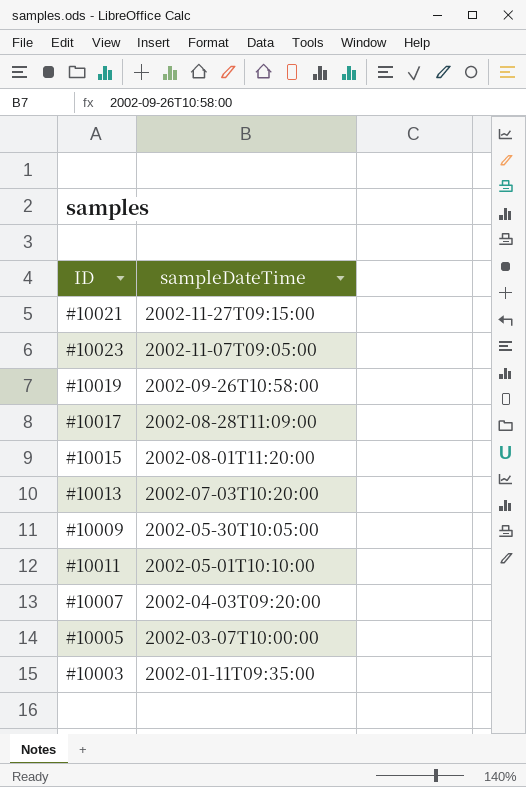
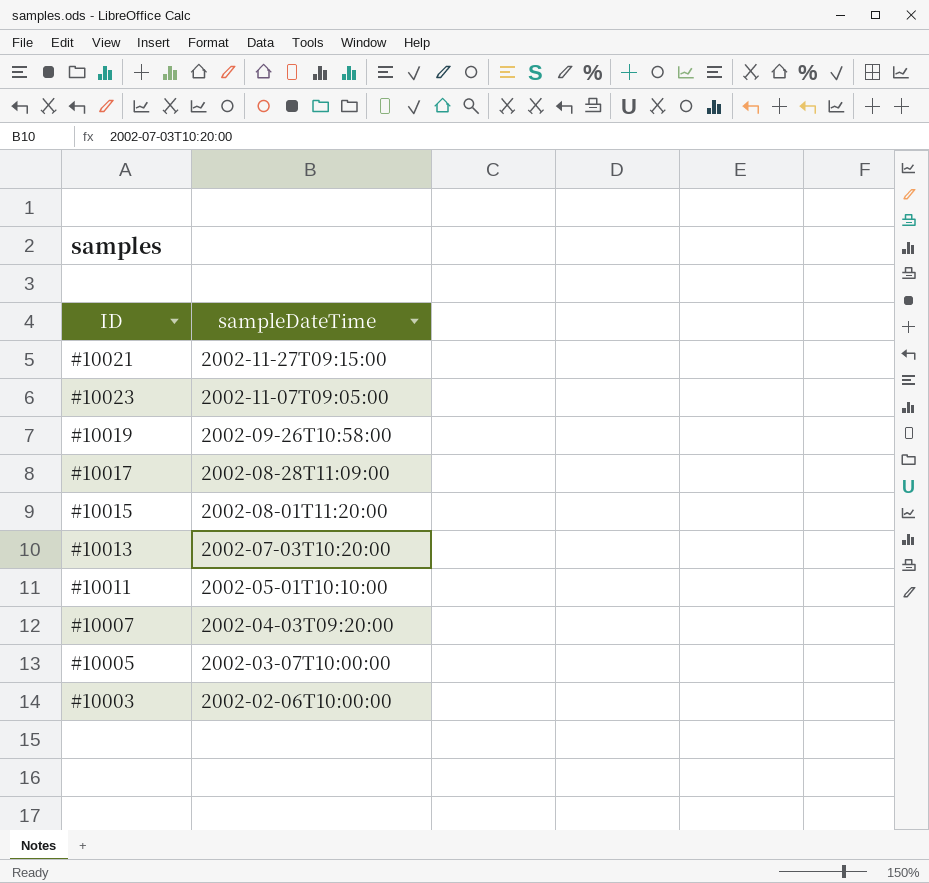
row #10009: 2002-05-30T10:05:00 -> none
#10003 | sampleDateTime: 2002-01-11T09:35:00 -> 2002-02-06T10:00:00

